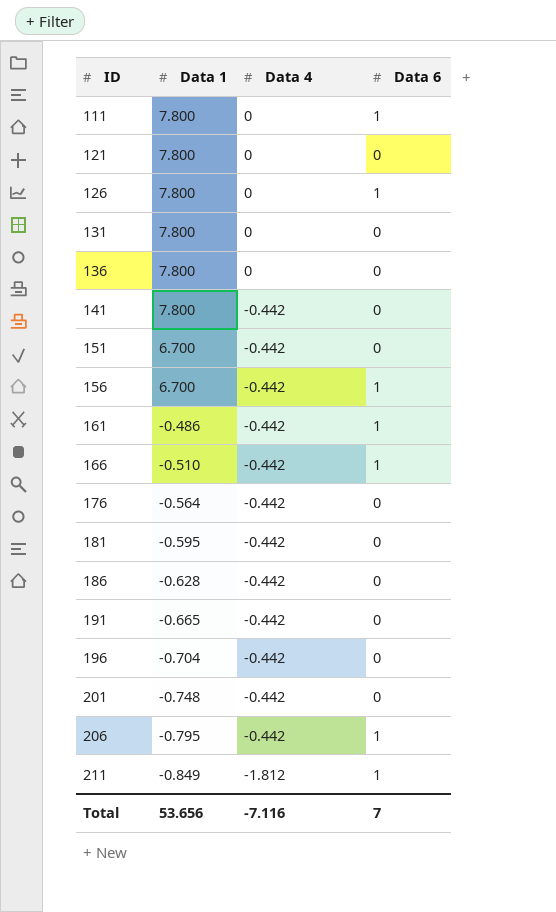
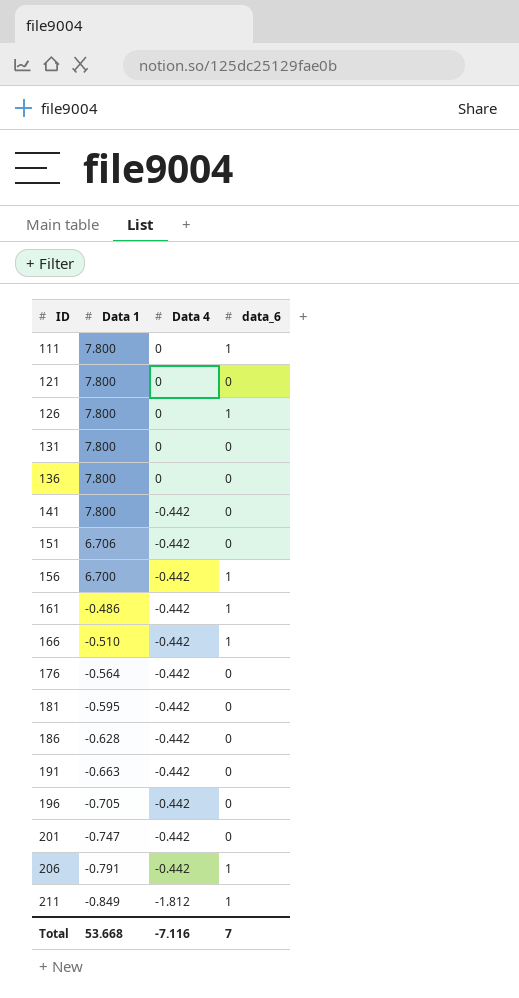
column name: Data 6 -> data_6
151 | Data 1: 6.700 -> 6.706
191 | Data 1: -0.665 -> -0.663
196 | Data 1: -0.704 -> -0.705
201 | Data 1: -0.748 -> -0.747
206 | Data 1: -0.795 -> -0.791
Total | Data 1: 53.656 -> 53.668

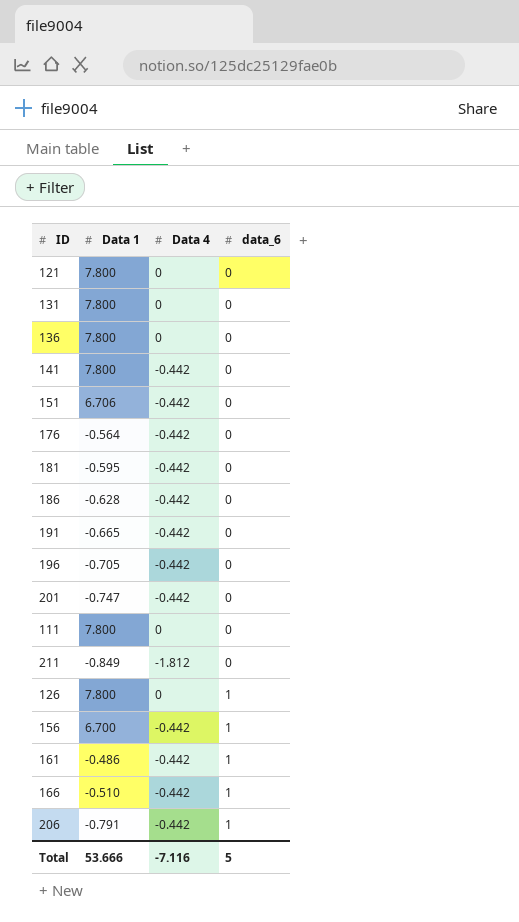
row order: ID ascending -> data_6 ascending
191 | Data 1: -0.663 -> -0.665
111 | data_6: 1 -> 0
211 | data_6: 1 -> 0
Total | Data 1: 53.668 -> 53.666
Total | data_6: 7 -> 5

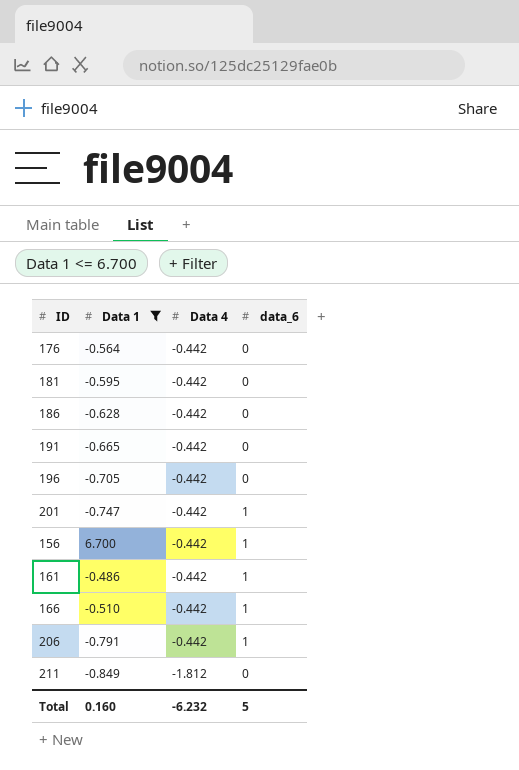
filter: none -> Data 1 <= 6.700
row order: data_6 ascending -> Data 4 descending
201 | data_6: 0 -> 1
Total | Data 1: 53.666 -> 0.160
Total | Data 4: -7.116 -> -6.232

